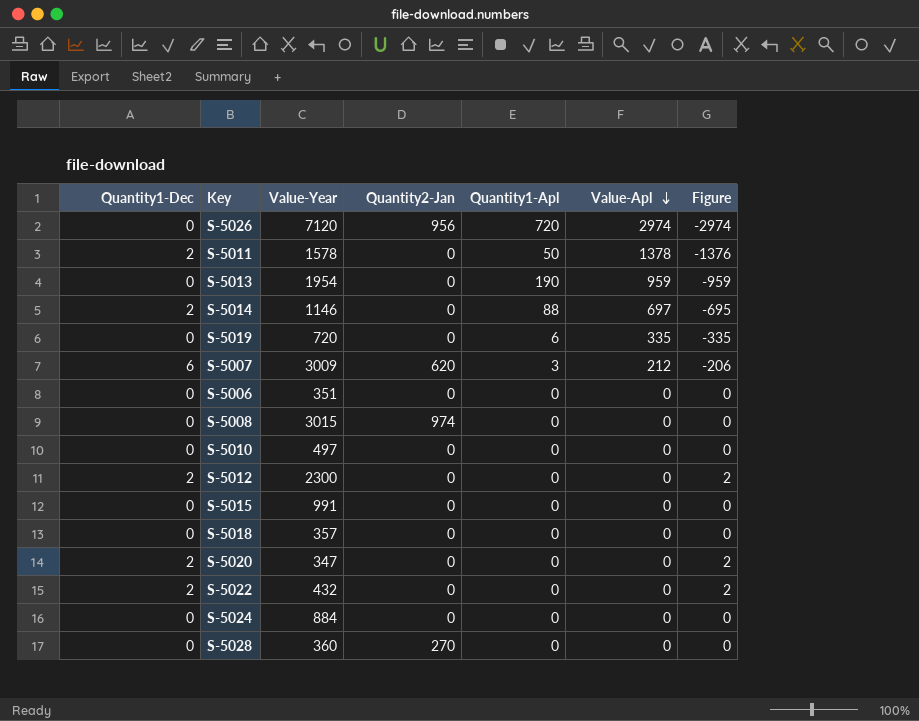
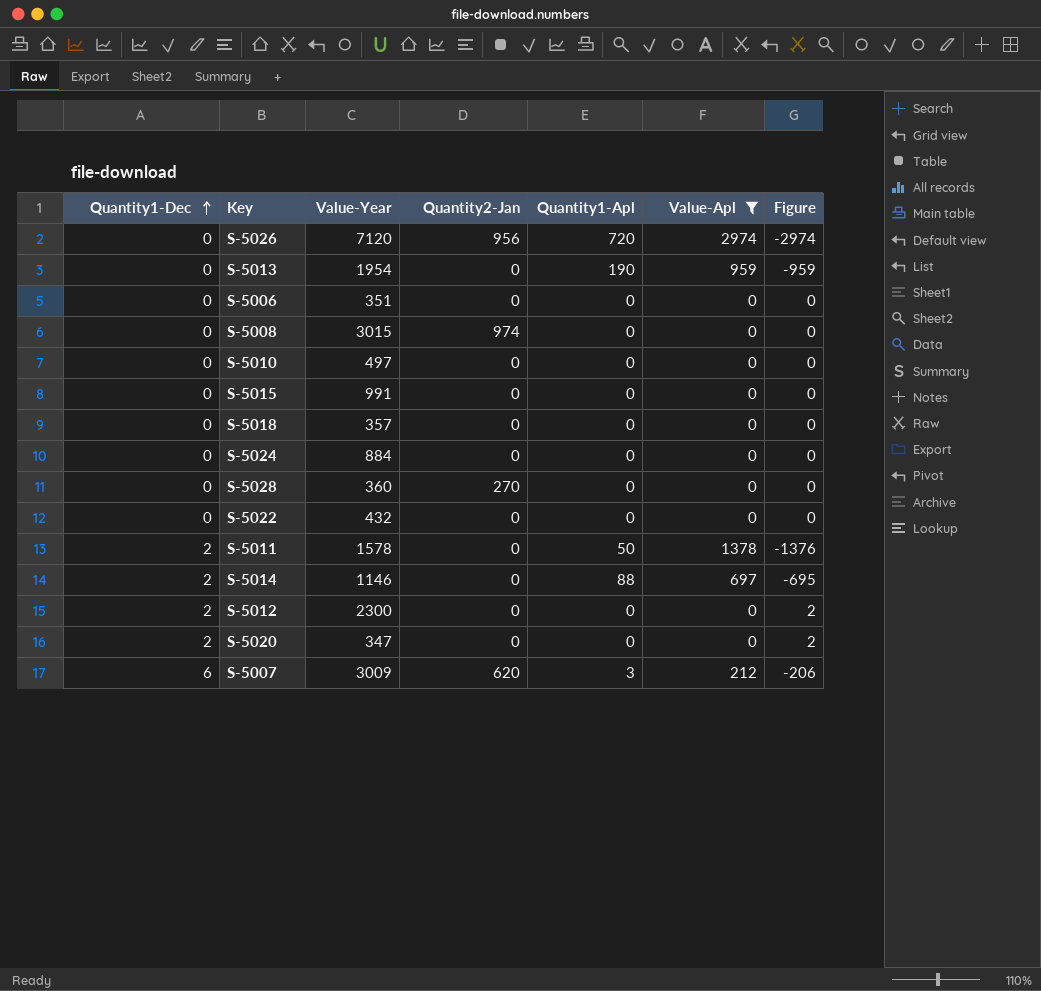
filter: none -> Value-Apl != 335
row order: Value-Apl descending -> Quantity1-Dec ascending
S-5022 | Quantity1-Dec: 2 -> 0
S-5022 | Figure: 2 -> 0

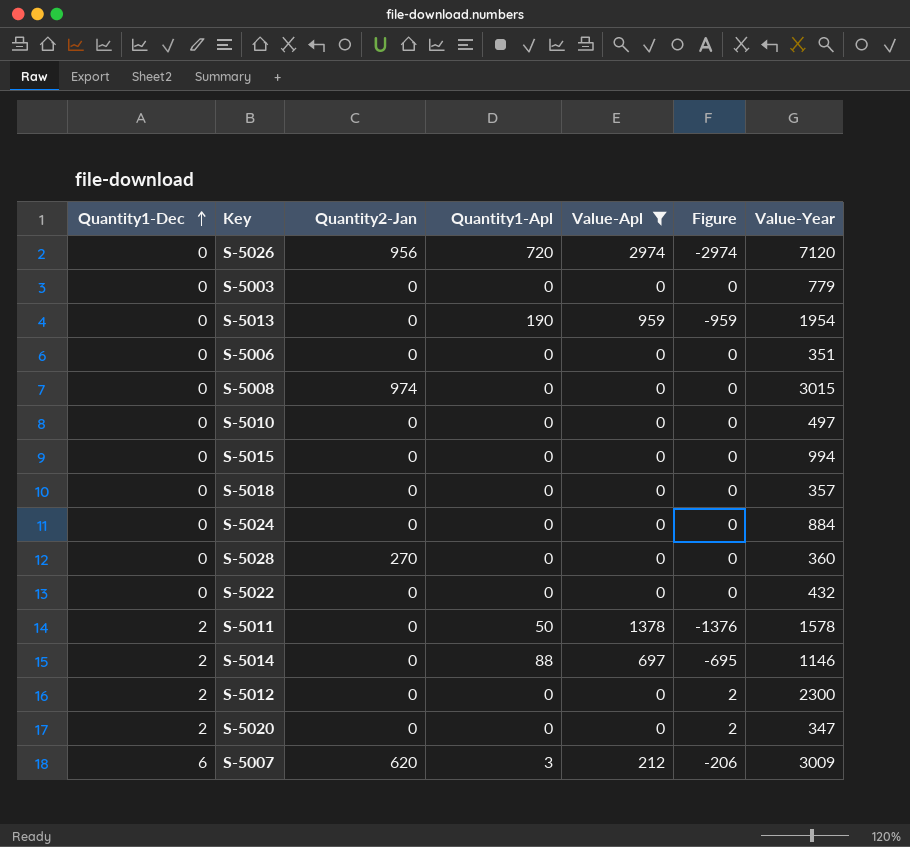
column Value-Year | position: 3 -> 7
row S-5003: none -> 0 | 0 | 0 | 0 | 0 | 779
S-5015 | Value-Year: 991 -> 994

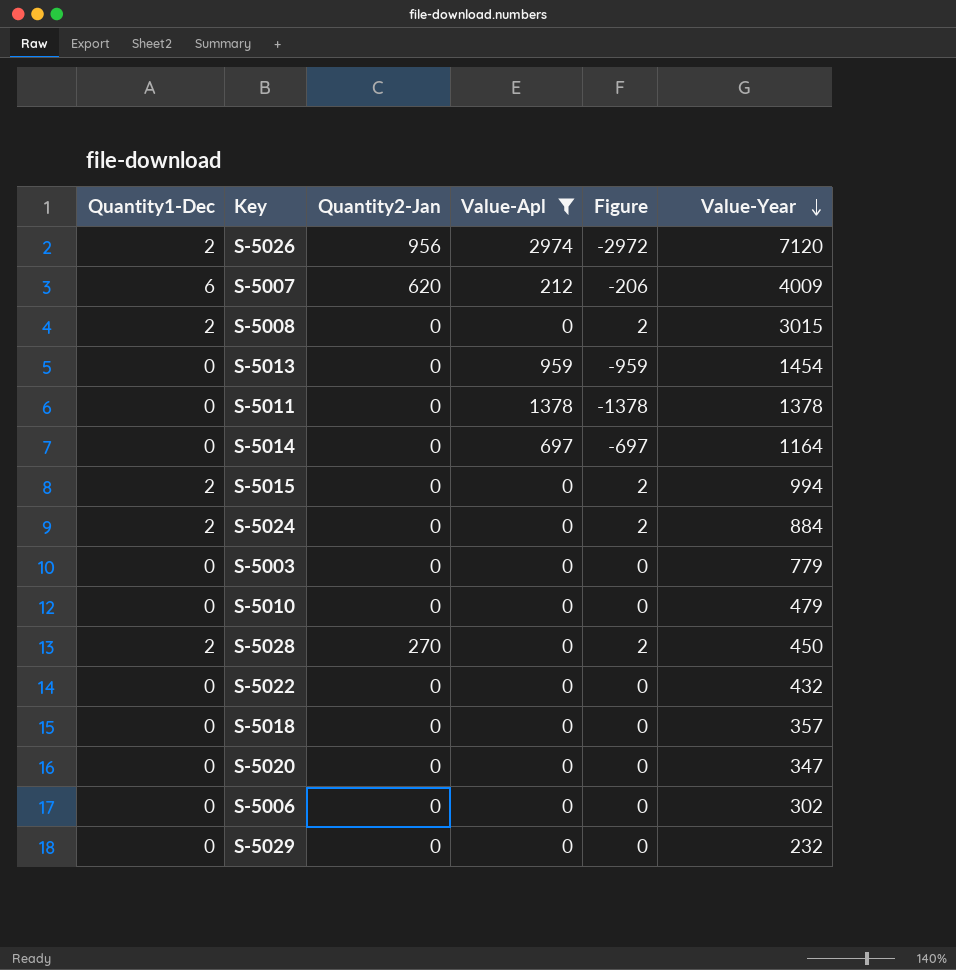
row order: Quantity1-Dec ascending -> Value-Year descending
column Quantity1-Apl | position: 4 -> none
row S-5012: 2 | 0 | 0 | 0 | 2 | 2300 -> none
S-5026 | Quantity1-Dec: 0 -> 2
S-5026 | Figure: -2974 -> -2972
S-5007 | Value-Year: 3009 -> 4009
S-5008 | Quantity1-Dec: 0 -> 2
S-5008 | Quantity2-Jan: 974 -> 0
S-5008 | Figure: 0 -> 2
S-5013 | Value-Year: 1954 -> 1454
S-5011 | Quantity1-Dec: 2 -> 0
S-5011 | Figure: -1376 -> -1378
S-5011 | Value-Year: 1578 -> 1378
S-5014 | Quantity1-Dec: 2 -> 0
S-5014 | Figure: -695 -> -697
S-5014 | Value-Year: 1146 -> 1164
S-5015 | Quantity1-Dec: 0 -> 2
S-5015 | Figure: 0 -> 2
S-5024 | Quantity1-Dec: 0 -> 2
S-5024 | Figure: 0 -> 2
S-5010 | Value-Year: 497 -> 479
S-5028 | Quantity1-Dec: 0 -> 2
S-5028 | Figure: 0 -> 2
S-5028 | Value-Year: 360 -> 450
S-5020 | Quantity1-Dec: 2 -> 0
S-5020 | Figure: 2 -> 0
S-5006 | Value-Year: 351 -> 302
row S-5029: none -> 0 | 0 | 0 | 0 | 232

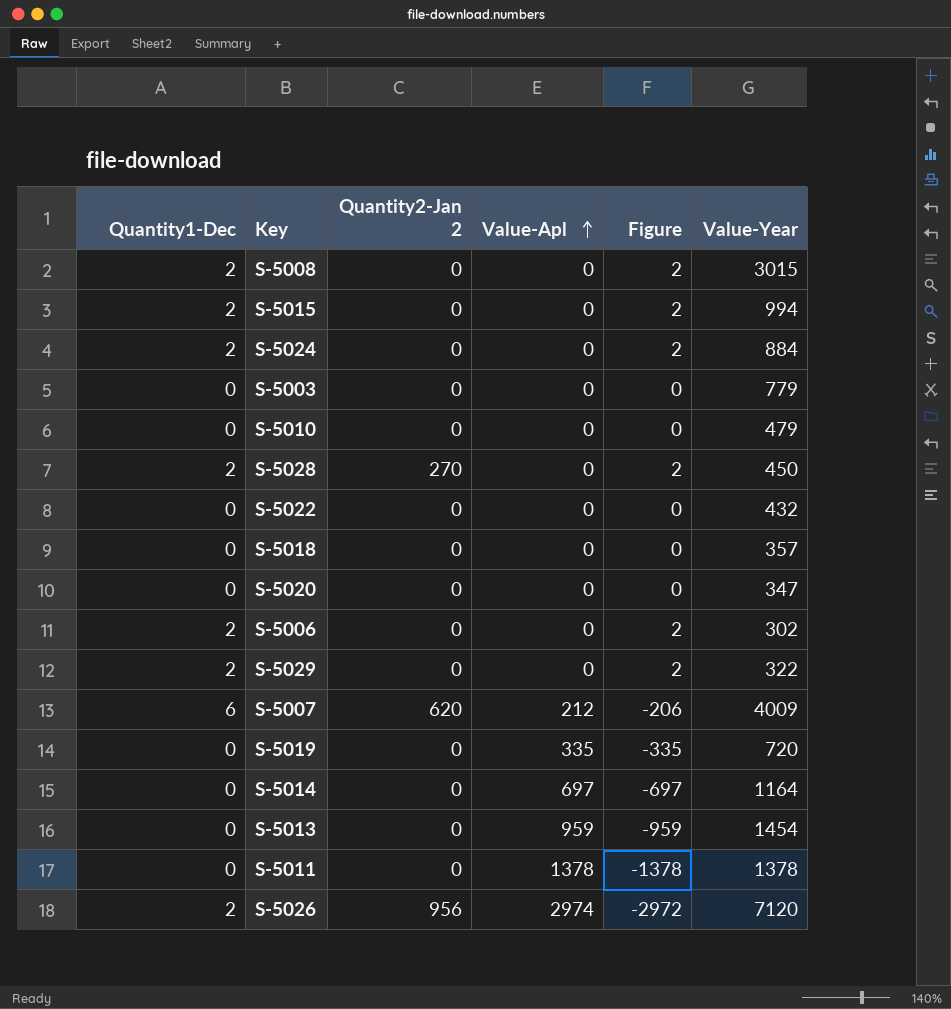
filter: Value-Apl != 335 -> none
row order: Value-Year descending -> Value-Apl ascending
column name: Quantity2-Jan -> Quantity2-Jan 2
S-5006 | Quantity1-Dec: 0 -> 2
S-5006 | Figure: 0 -> 2
S-5029 | Quantity1-Dec: 0 -> 2
S-5029 | Figure: 0 -> 2
S-5029 | Value-Year: 232 -> 322

